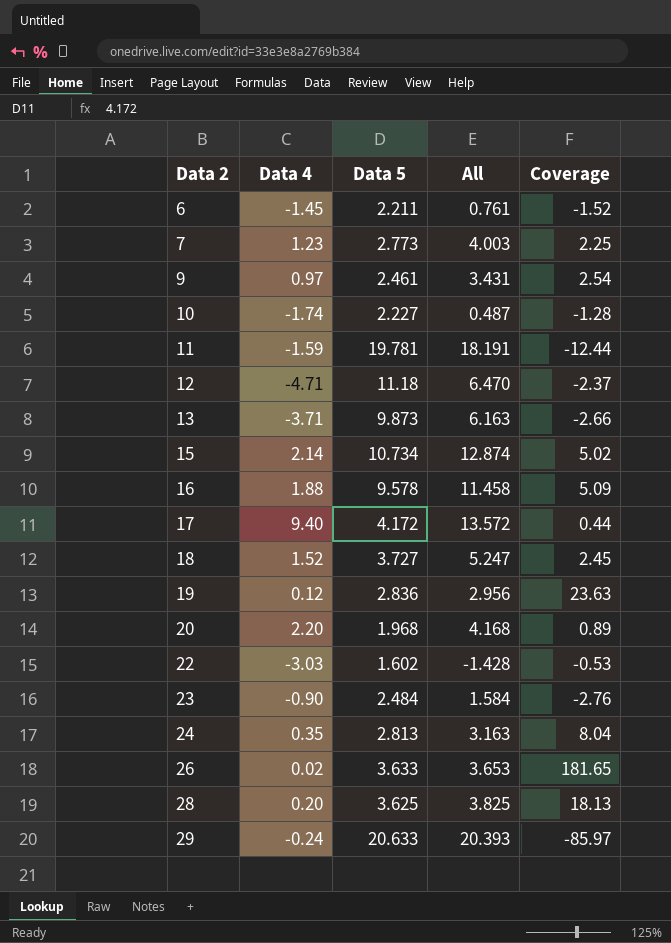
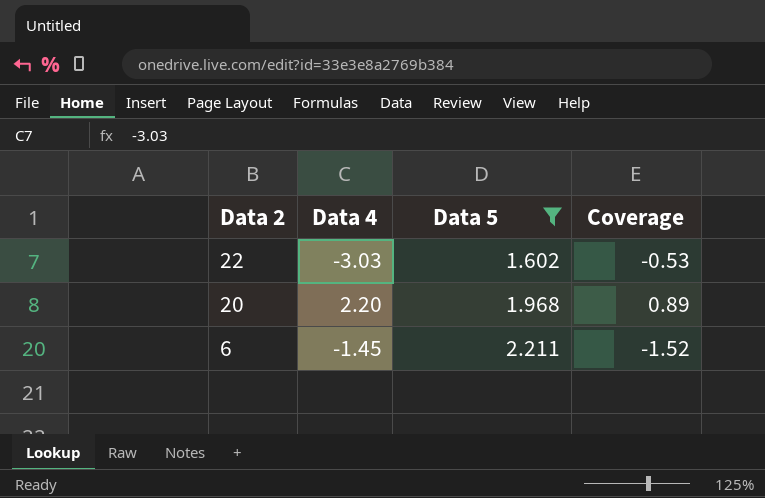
filter: none -> Data 5 <= 2.211
row order: Data 2 ascending -> Data 2 descending
column All | formula: [Data 4] + [Data 5] -> none

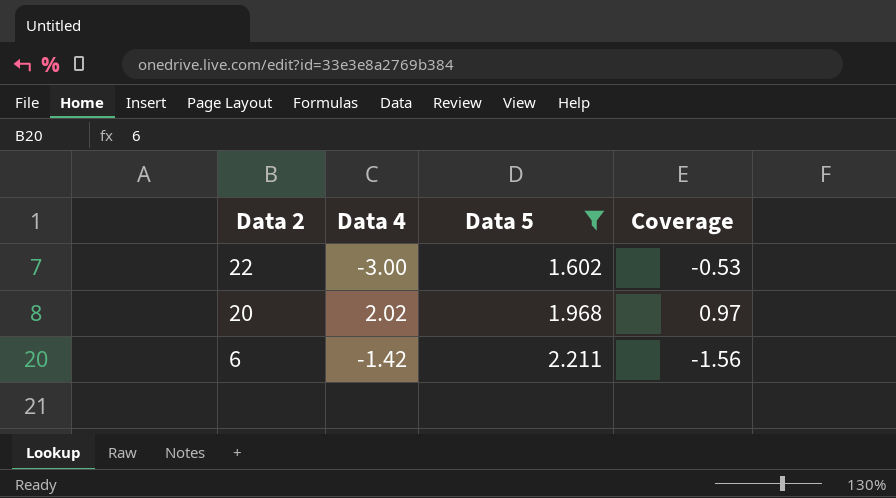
22 | Data 4: -3.03 -> -3.00
20 | Data 4: 2.20 -> 2.02
20 | Coverage: 0.89 -> 0.97
6 | Data 4: -1.45 -> -1.42
6 | Coverage: -1.52 -> -1.56

